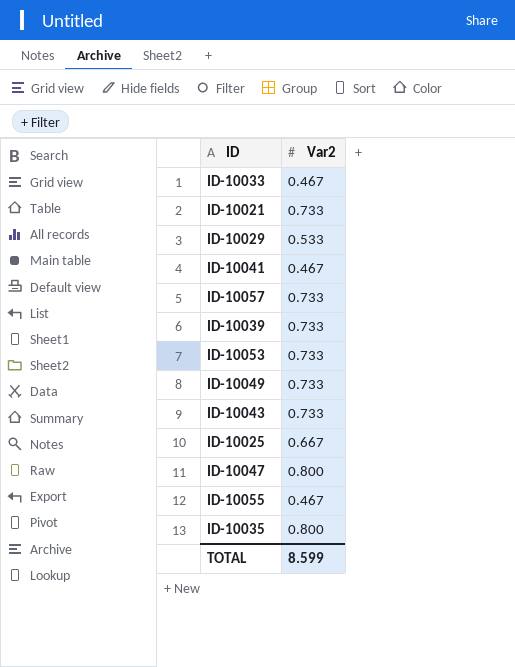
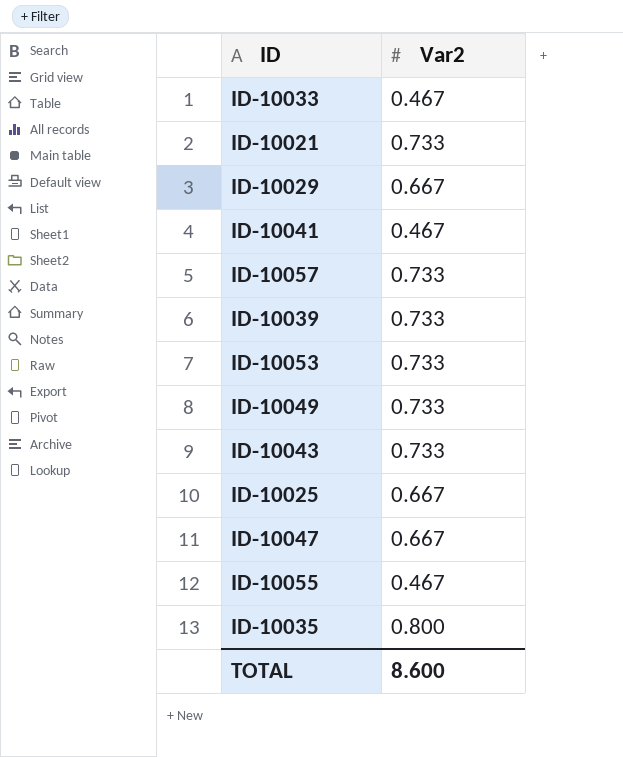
ID-10029 | Var2: 0.533 -> 0.667
ID-10047 | Var2: 0.800 -> 0.667
TOTAL | Var2: 8.599 -> 8.600

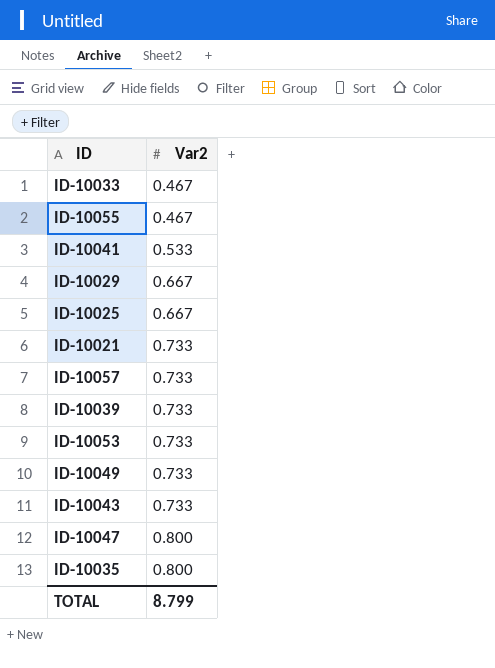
row order: none -> Var2 ascending
ID-10041 | Var2: 0.467 -> 0.533
ID-10047 | Var2: 0.667 -> 0.800
TOTAL | Var2: 8.600 -> 8.799

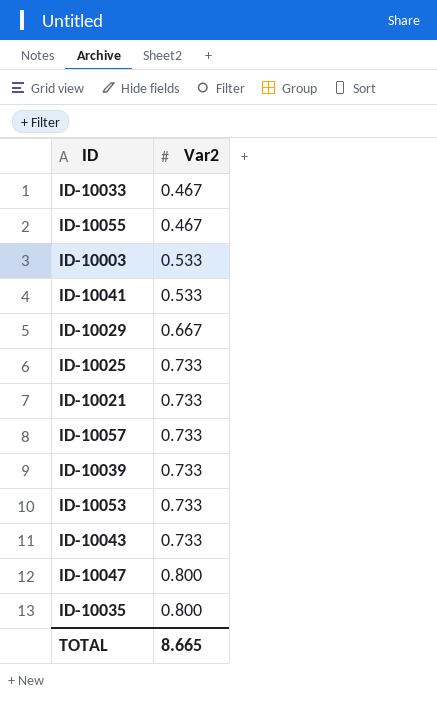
row ID-10049: 0.733 -> none
row ID-10003: none -> 0.533
ID-10025 | Var2: 0.667 -> 0.733
TOTAL | Var2: 8.799 -> 8.665

